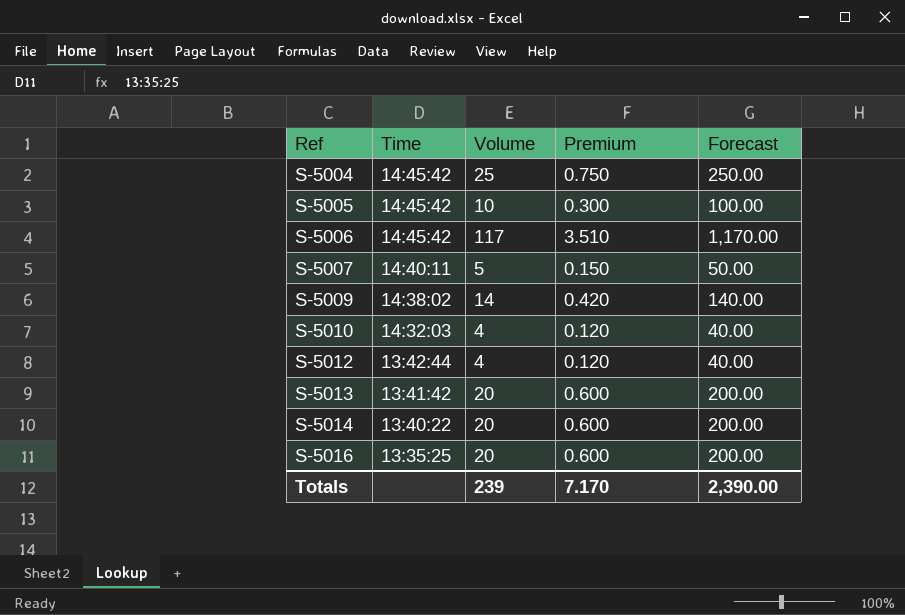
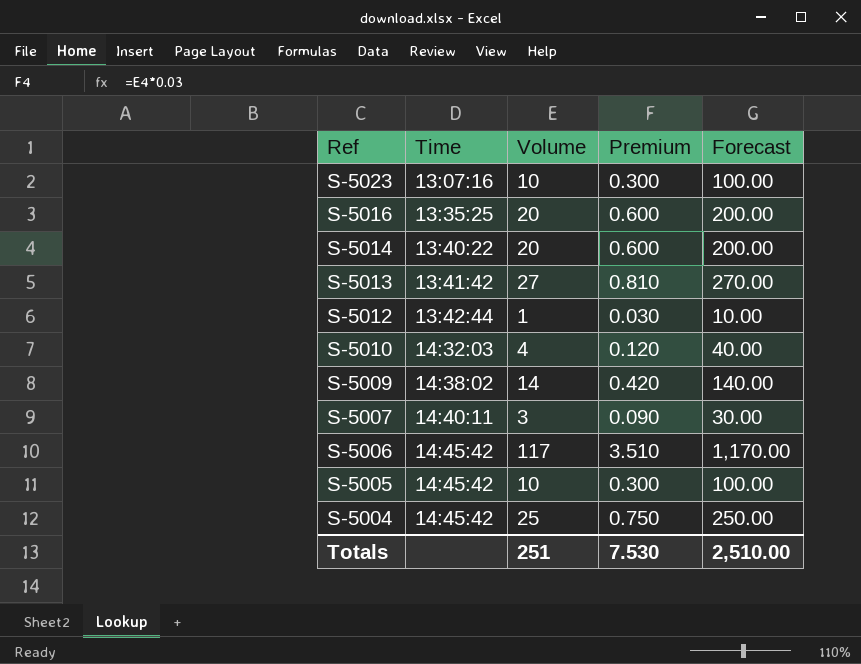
row order: Ref ascending -> Ref descending
row S-5023: none -> 13:07:16 | 10 | 0.300 | 100.00
S-5013 | Volume: 20 -> 27
S-5013 | Premium: 0.600 -> 0.810
S-5013 | Forecast: 200.00 -> 270.00
S-5012 | Volume: 4 -> 1
S-5012 | Premium: 0.120 -> 0.030
S-5012 | Forecast: 40.00 -> 10.00
S-5007 | Volume: 5 -> 3
S-5007 | Premium: 0.150 -> 0.090
S-5007 | Forecast: 50.00 -> 30.00
Totals | Volume: 239 -> 251
Totals | Premium: 7.170 -> 7.530
Totals | Forecast: 2,390.00 -> 2,510.00

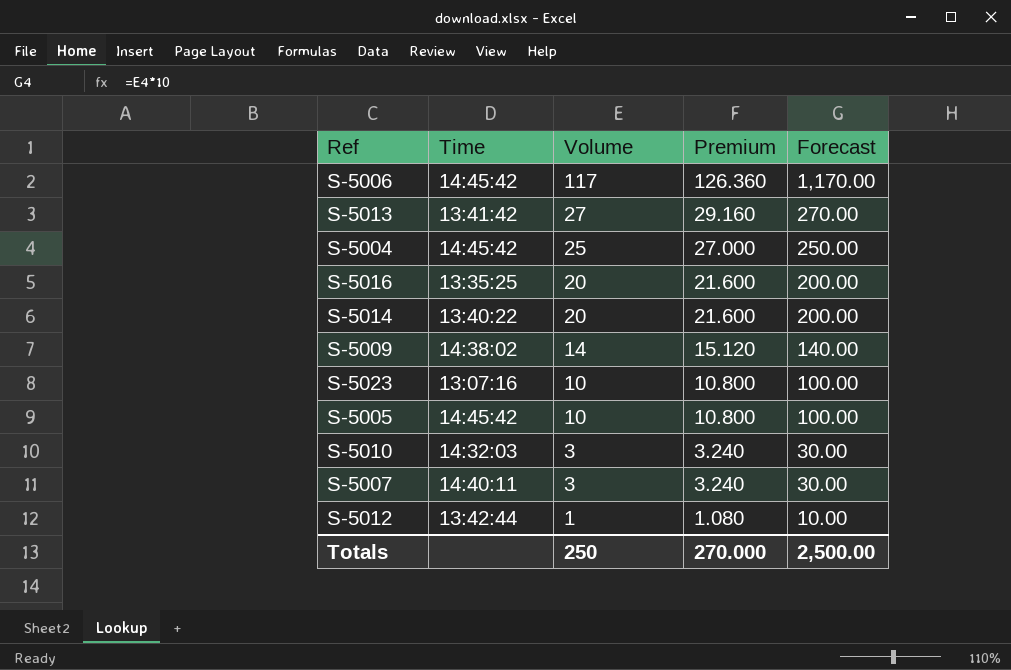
row order: Ref descending -> Volume descending
column Premium | formula: [Volume] * 0.03 -> [Volume] * 1.08
S-5010 | Volume: 4 -> 3
S-5010 | Forecast: 40.00 -> 30.00
Totals | Volume: 251 -> 250
Totals | Premium: 7.530 -> 270.000
Totals | Forecast: 2,510.00 -> 2,500.00

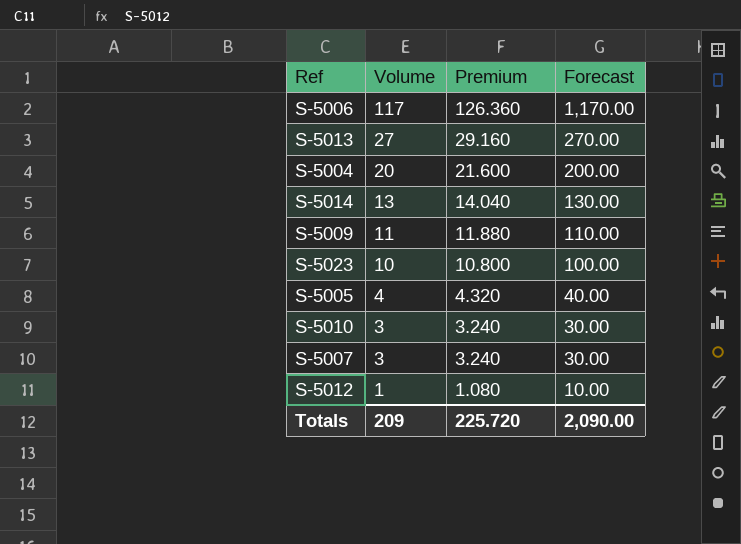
column Time | position: 2 -> none
row S-5016: 13:35:25 | 20 | 21.600 | 200.00 -> none
S-5004 | Volume: 25 -> 20
S-5004 | Premium: 27.000 -> 21.600
S-5004 | Forecast: 250.00 -> 200.00
S-5014 | Volume: 20 -> 13
S-5014 | Premium: 21.600 -> 14.040
S-5014 | Forecast: 200.00 -> 130.00
S-5009 | Volume: 14 -> 11
S-5009 | Premium: 15.120 -> 11.880
S-5009 | Forecast: 140.00 -> 110.00
S-5005 | Volume: 10 -> 4
S-5005 | Premium: 10.800 -> 4.320
S-5005 | Forecast: 100.00 -> 40.00
Totals | Volume: 250 -> 209
Totals | Premium: 270.000 -> 225.720
Totals | Forecast: 2,500.00 -> 2,090.00

